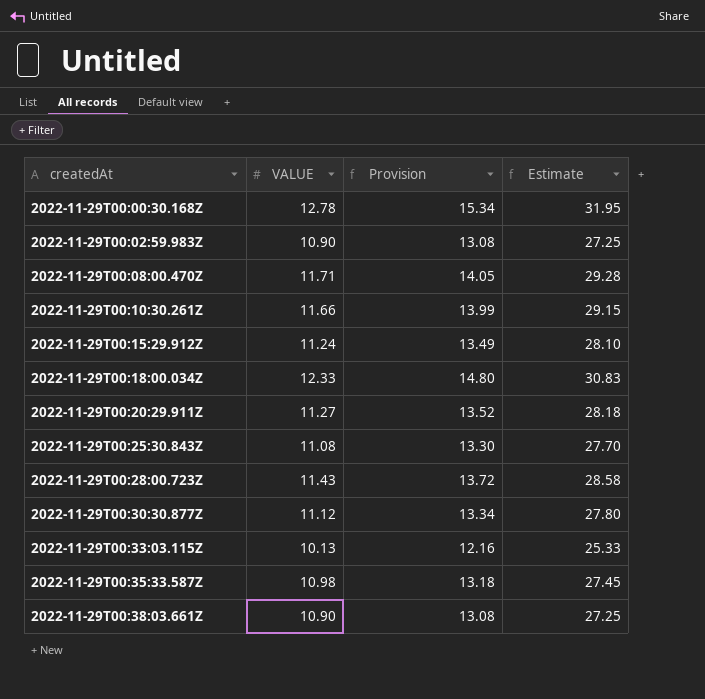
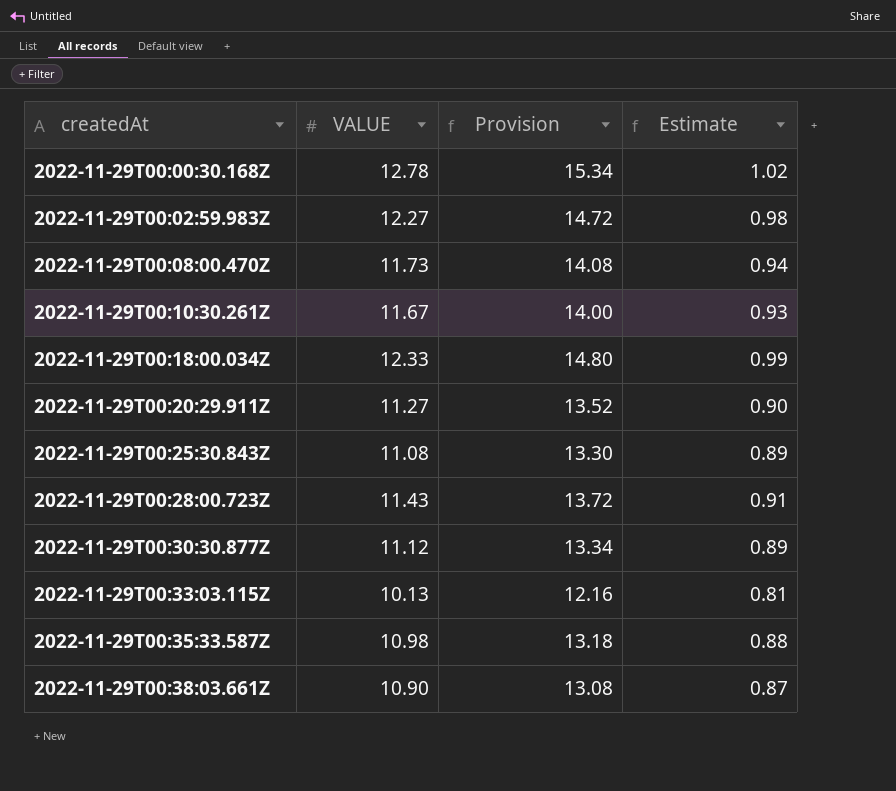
column Estimate | formula: [VALUE] * 2.5 -> [VALUE] * 0.08
row 2022-11-29T00:15:29.912Z: 11.24 | 13.49 | 28.10 -> none
2022-11-29T00:02:59.983Z | VALUE: 10.90 -> 12.27
2022-11-29T00:02:59.983Z | Provision: 13.08 -> 14.72
2022-11-29T00:08:00.470Z | VALUE: 11.71 -> 11.73
2022-11-29T00:08:00.470Z | Provision: 14.05 -> 14.08
2022-11-29T00:10:30.261Z | VALUE: 11.66 -> 11.67
2022-11-29T00:10:30.261Z | Provision: 13.99 -> 14.00

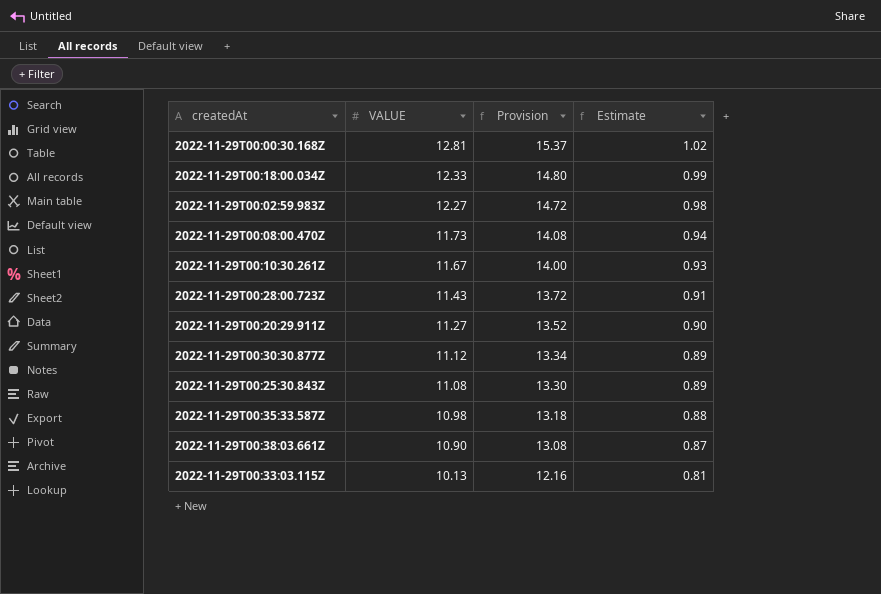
row order: createdAt ascending -> VALUE descending
2022-11-29T00:00:30.168Z | VALUE: 12.78 -> 12.81
2022-11-29T00:00:30.168Z | Provision: 15.34 -> 15.37

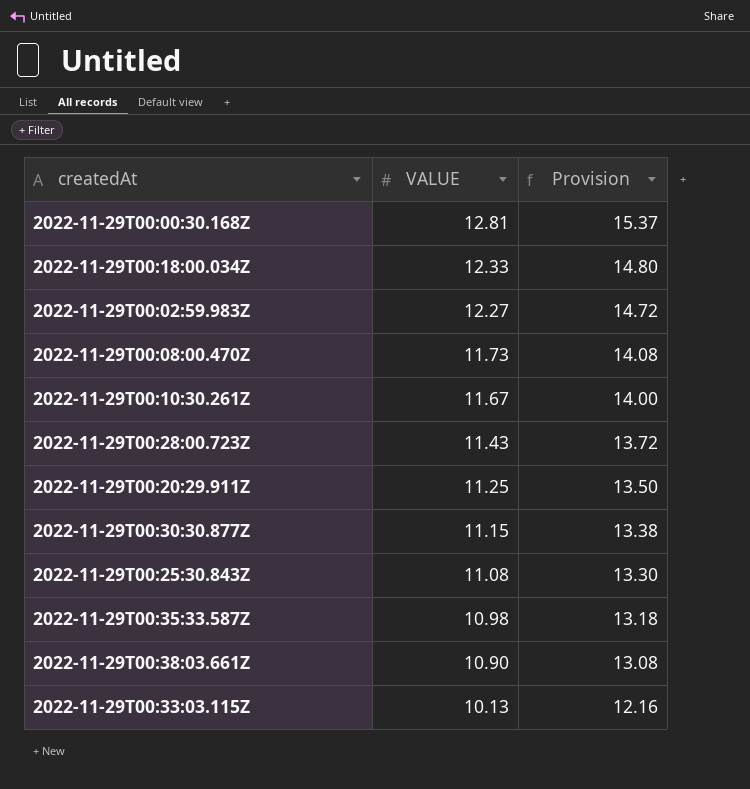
column Estimate | formula: [VALUE] * 0.08 -> none
2022-11-29T00:20:29.911Z | VALUE: 11.27 -> 11.25
2022-11-29T00:20:29.911Z | Provision: 13.52 -> 13.50
2022-11-29T00:30:30.877Z | VALUE: 11.12 -> 11.15
2022-11-29T00:30:30.877Z | Provision: 13.34 -> 13.38

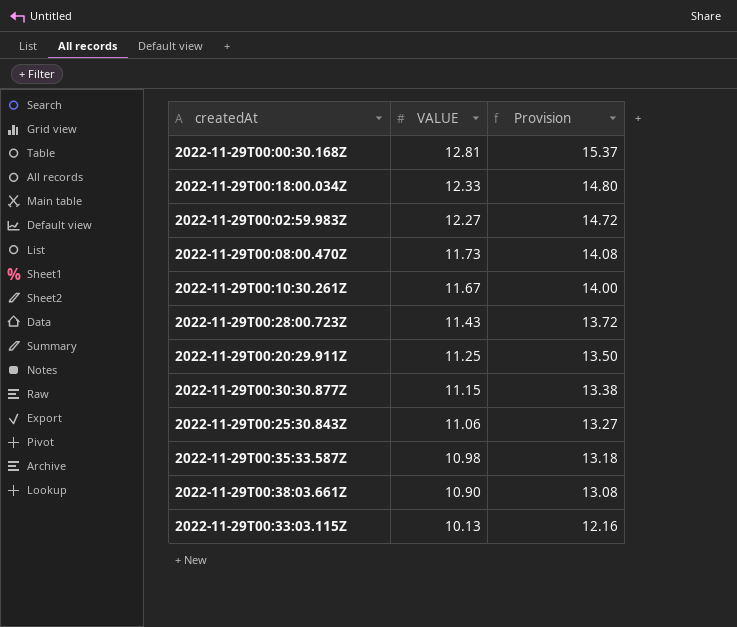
2022-11-29T00:25:30.843Z | VALUE: 11.08 -> 11.06
2022-11-29T00:25:30.843Z | Provision: 13.30 -> 13.27

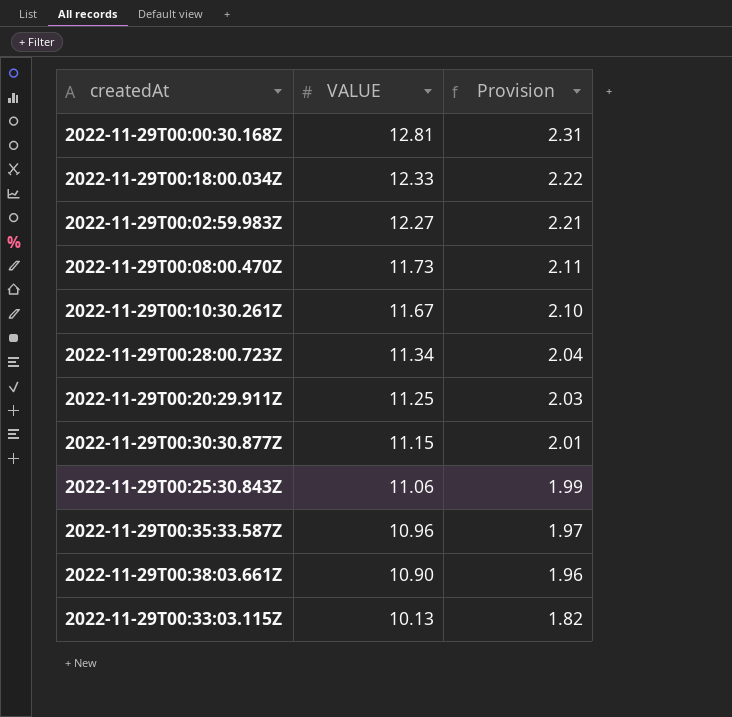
column Provision | formula: [VALUE] * 1.2 -> [VALUE] * 0.18
2022-11-29T00:28:00.723Z | VALUE: 11.43 -> 11.34
2022-11-29T00:35:33.587Z | VALUE: 10.98 -> 10.96

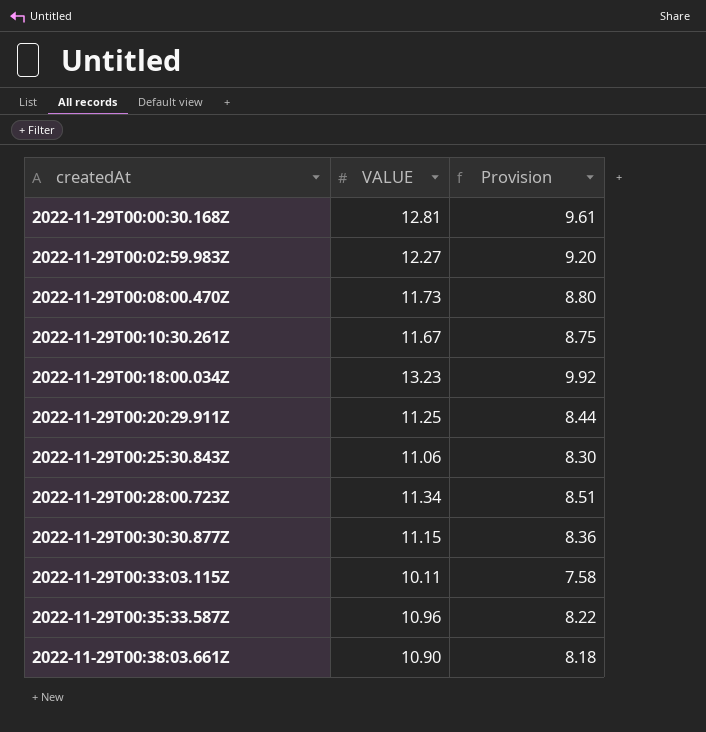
row order: VALUE descending -> createdAt ascending
column Provision | formula: [VALUE] * 0.18 -> [VALUE] * 0.75
2022-11-29T00:18:00.034Z | VALUE: 12.33 -> 13.23
2022-11-29T00:33:03.115Z | VALUE: 10.13 -> 10.11

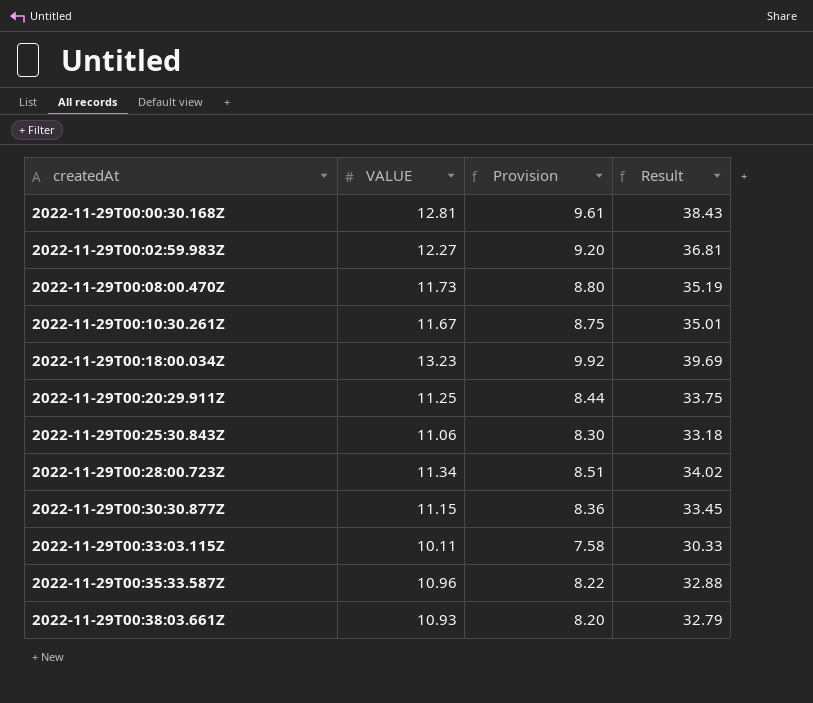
column Result | formula: none -> [VALUE] * 3
2022-11-29T00:38:03.661Z | VALUE: 10.90 -> 10.93
2022-11-29T00:38:03.661Z | Provision: 8.18 -> 8.20

